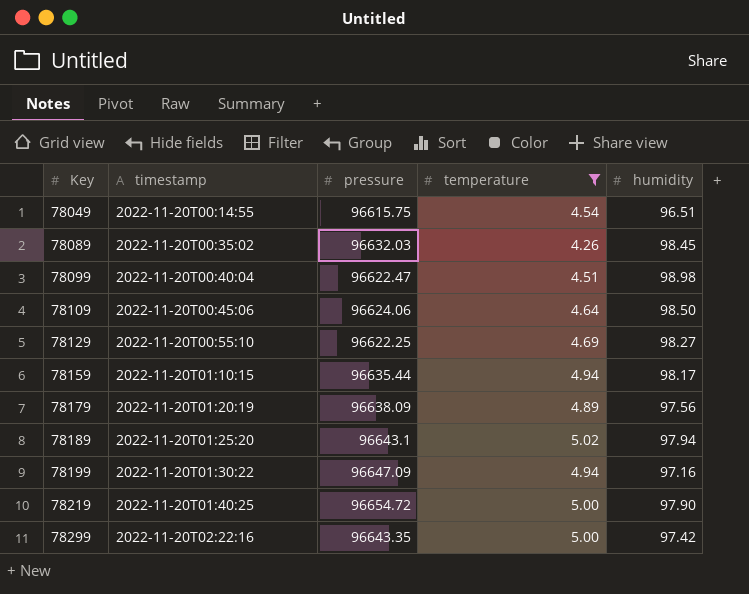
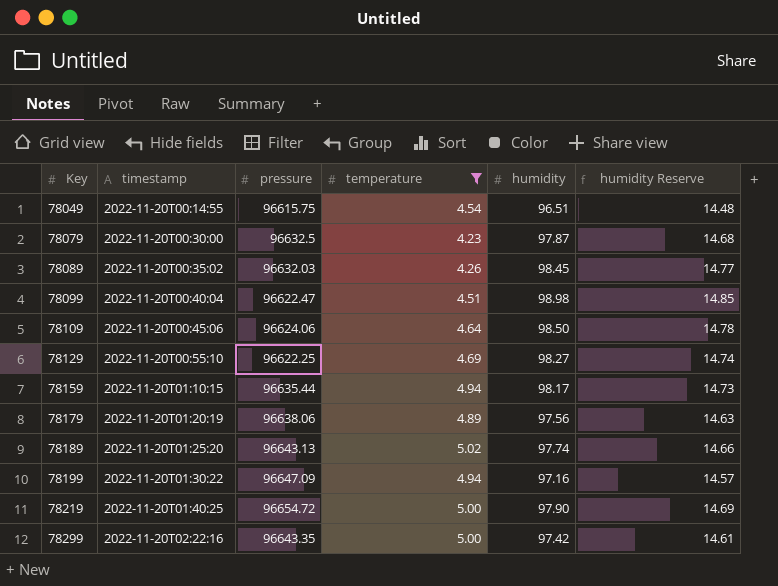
column humidity Reserve | formula: none -> [humidity] * 0.15
row 78079: none -> 2022-11-20T00:30:00 | 96632.5 | 4.23 | 97.87 | 14.68
78179 | pressure: 96638.09 -> 96638.06
78189 | pressure: 96643.1 -> 96643.13
78189 | humidity: 97.94 -> 97.74

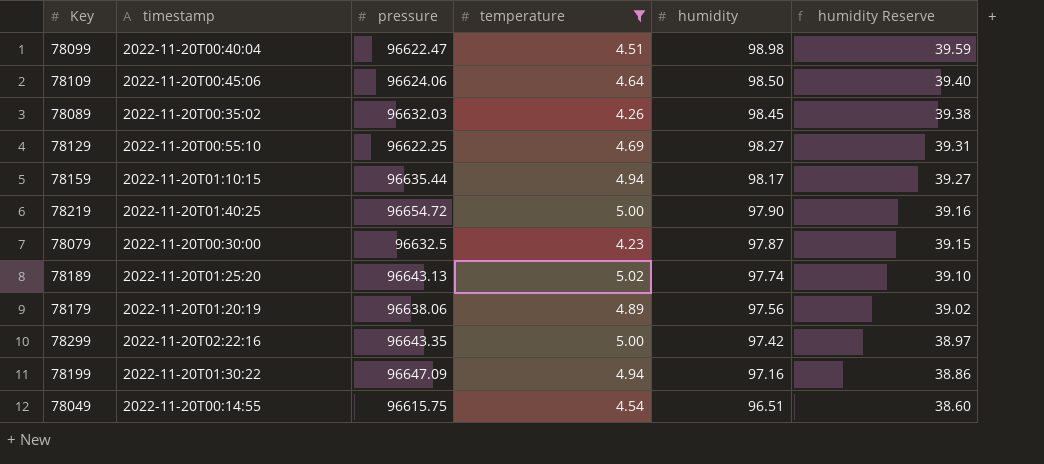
row order: Key ascending -> humidity descending
column humidity Reserve | formula: [humidity] * 0.15 -> [humidity] * 0.4

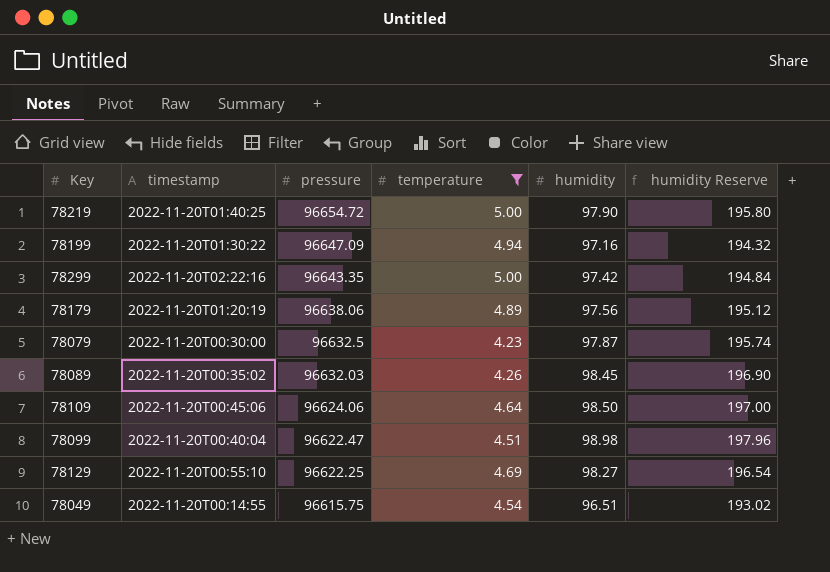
row order: humidity descending -> pressure descending
column humidity Reserve | formula: [humidity] * 0.4 -> [humidity] * 2
row 78159: 2022-11-20T01:10:15 | 96635.44 | 4.94 | 98.17 | 39.27 -> none
row 78189: 2022-11-20T01:25:20 | 96643.13 | 5.02 | 97.74 | 39.10 -> none

